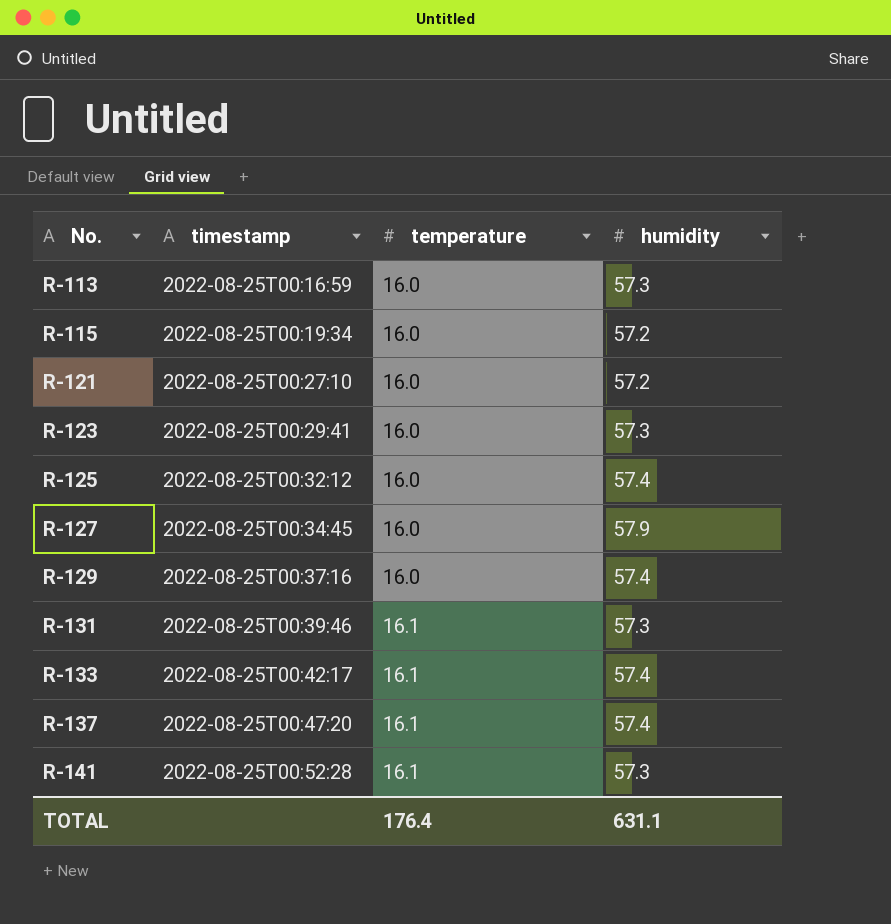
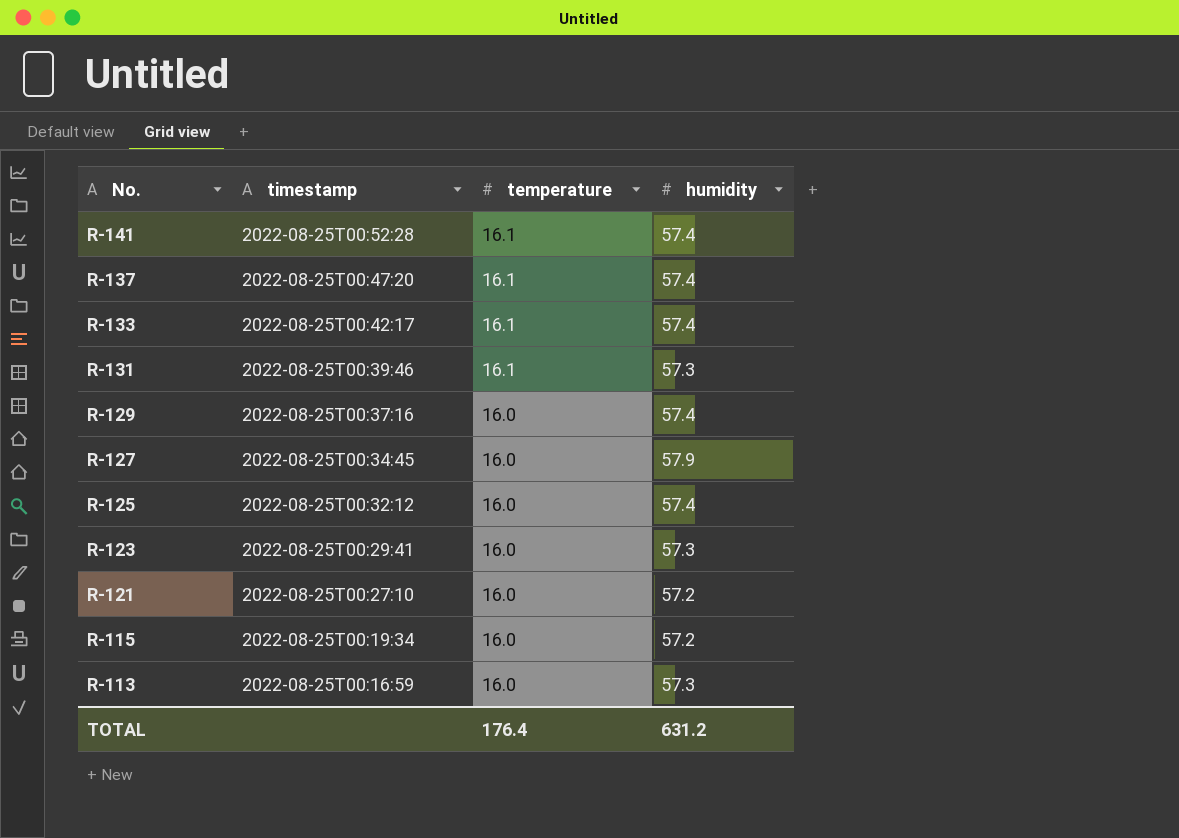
row order: No. ascending -> No. descending
R-141 | humidity: 57.3 -> 57.4
TOTAL | humidity: 631.1 -> 631.2

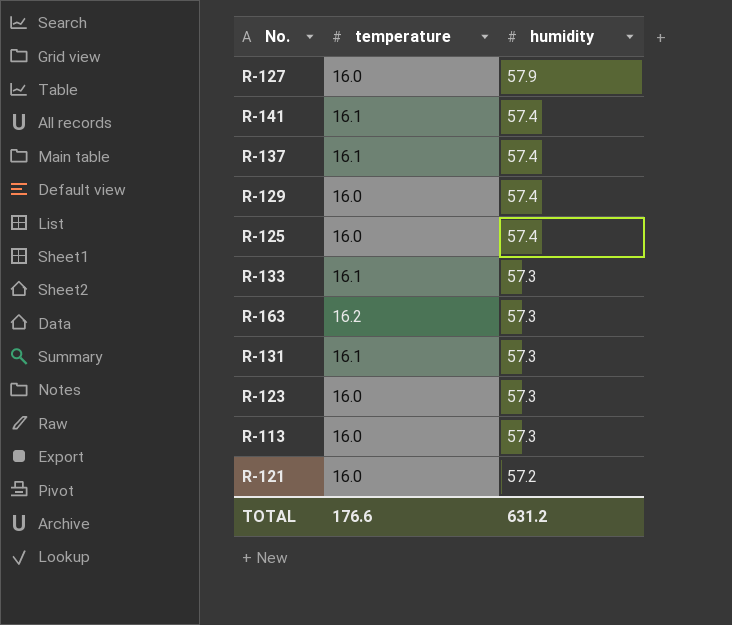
row order: No. descending -> humidity descending
column timestamp | position: 2 -> none
row R-115: 2022-08-25T00:19:34 | 16.0 | 57.2 -> none
R-133 | humidity: 57.4 -> 57.3
row R-163: none -> 16.2 | 57.3
TOTAL | temperature: 176.4 -> 176.6

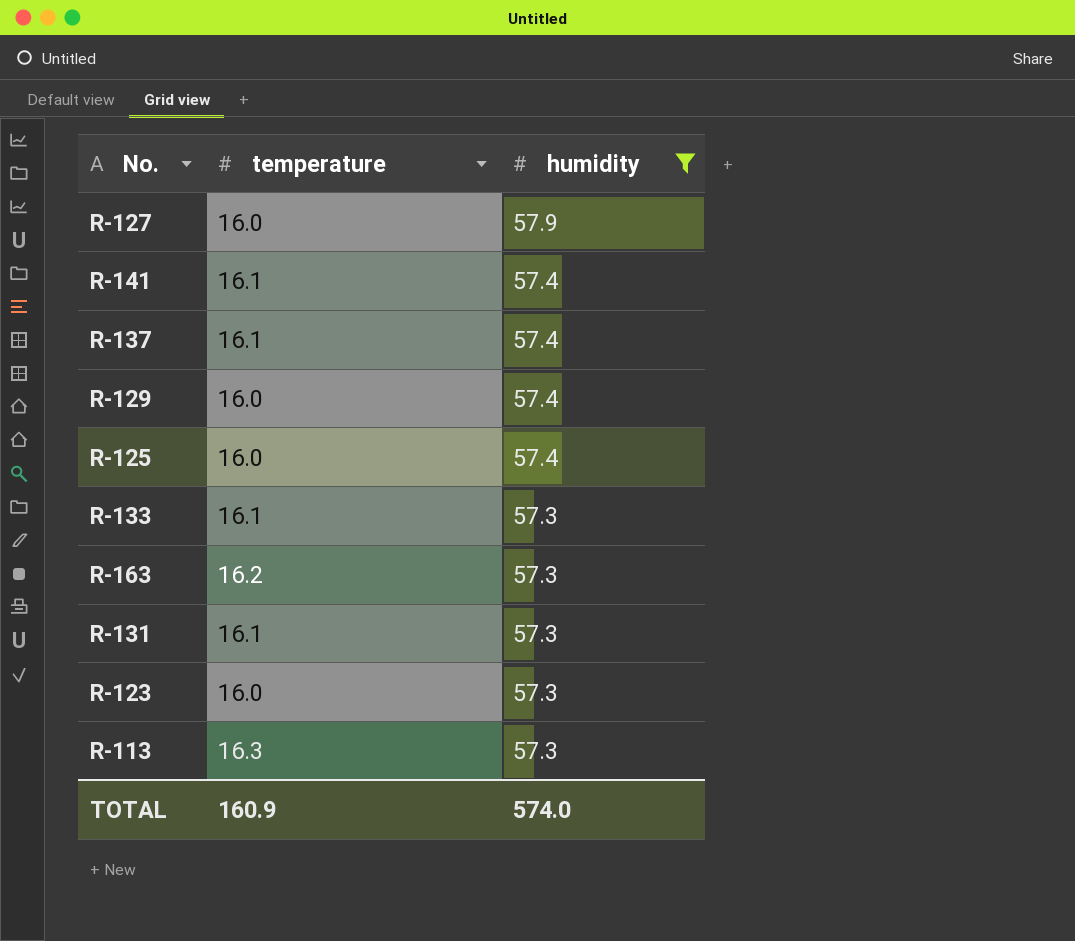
filter: none -> humidity != 57.2
R-113 | temperature: 16.0 -> 16.3
TOTAL | temperature: 176.6 -> 160.9
TOTAL | humidity: 631.2 -> 574.0

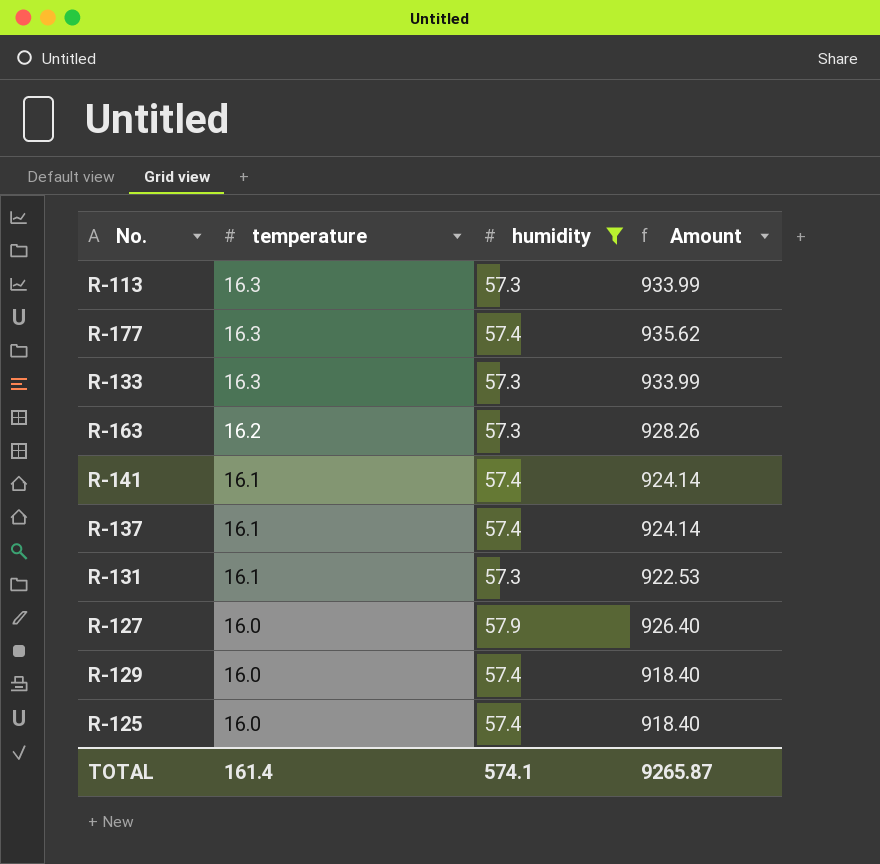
row order: humidity descending -> temperature descending
column Amount | formula: none -> [temperature] * [humidity]
row R-123: 16.0 | 57.3 -> none
row R-177: none -> 16.3 | 57.4 | 935.62
R-133 | temperature: 16.1 -> 16.3
TOTAL | temperature: 160.9 -> 161.4
TOTAL | humidity: 574.0 -> 574.1

